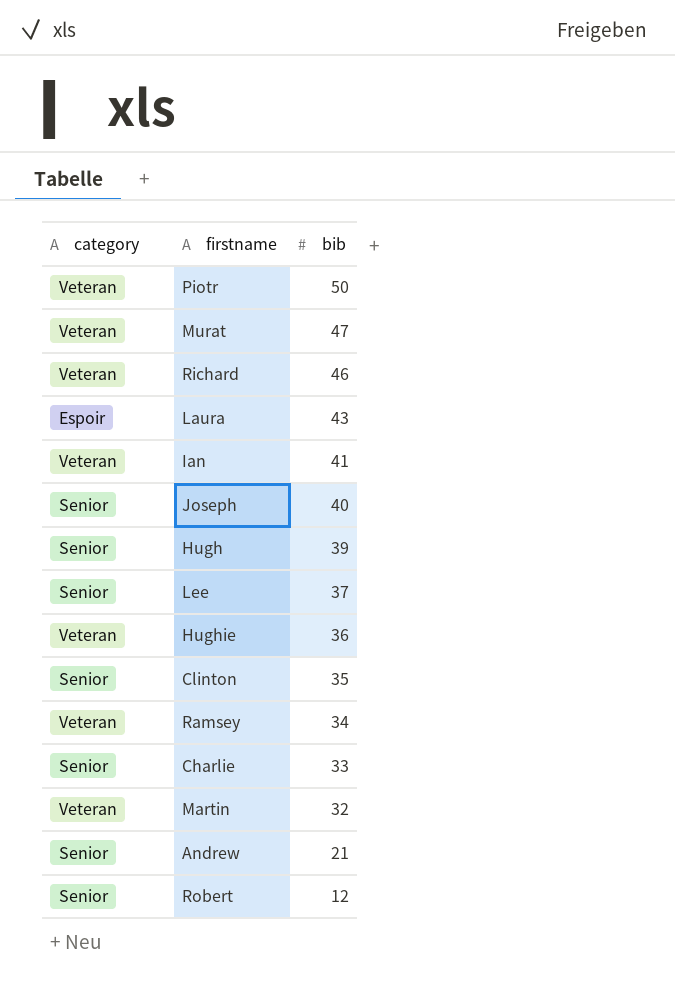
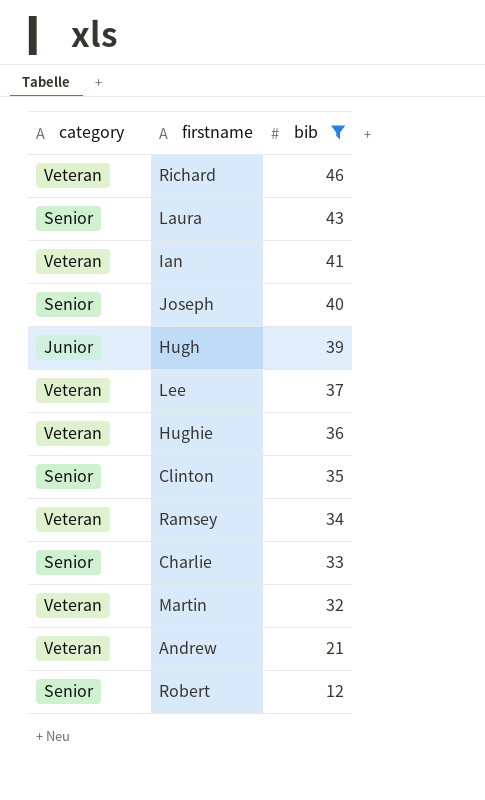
filter: none -> bib <= 46
Laura | category: Espoir -> Senior
Hugh | category: Senior -> Junior
Lee | category: Senior -> Veteran
Andrew | category: Senior -> Veteran

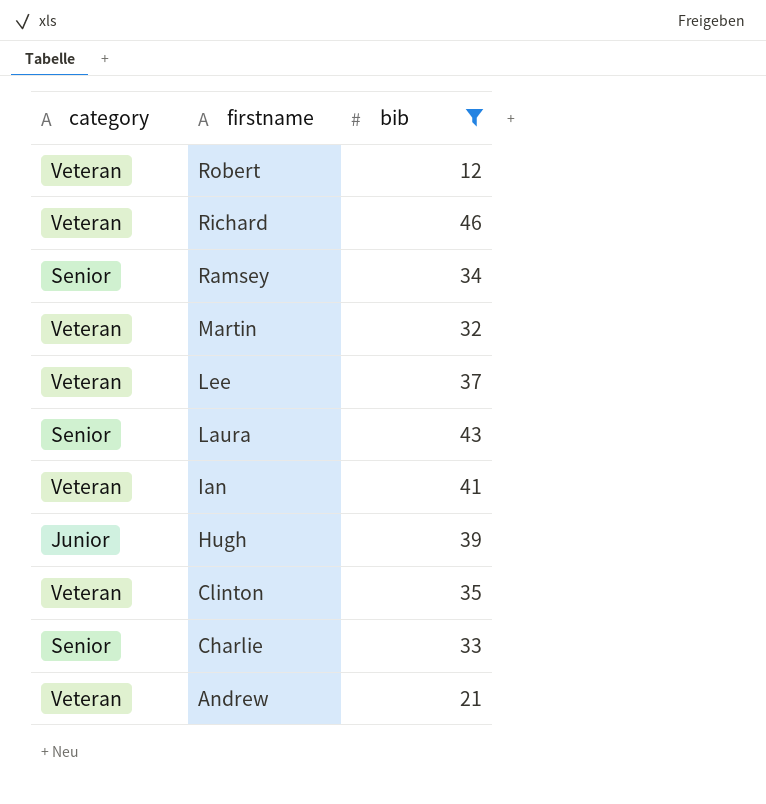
row order: bib descending -> firstname descending
row Joseph: Senior | 40 -> none
row Hughie: Veteran | 36 -> none
Robert | category: Senior -> Veteran
Ramsey | category: Veteran -> Senior
Clinton | category: Senior -> Veteran

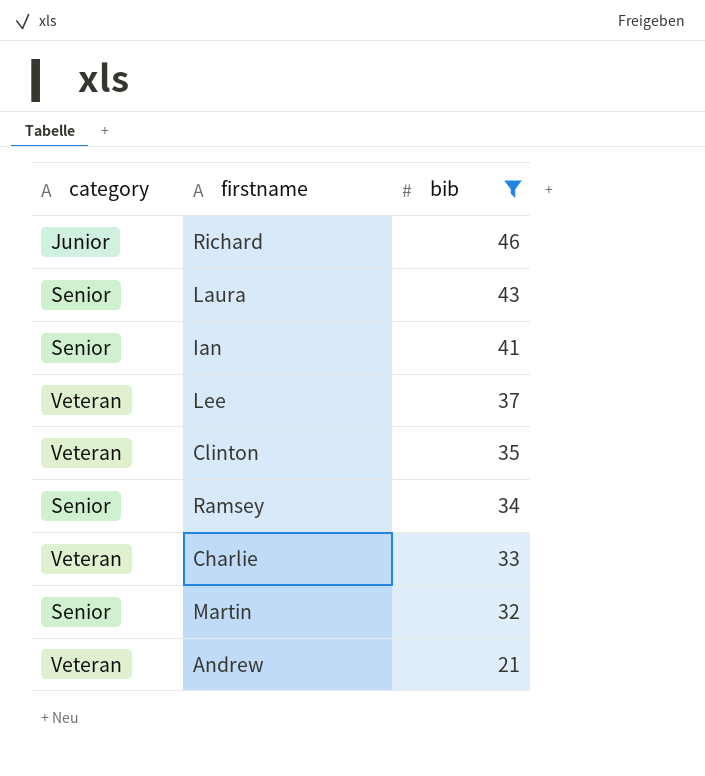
row order: firstname descending -> bib descending
row Robert: Veteran | 12 -> none
row Hugh: Junior | 39 -> none
Richard | category: Veteran -> Junior
Ian | category: Veteran -> Senior
Charlie | category: Senior -> Veteran
Martin | category: Veteran -> Senior

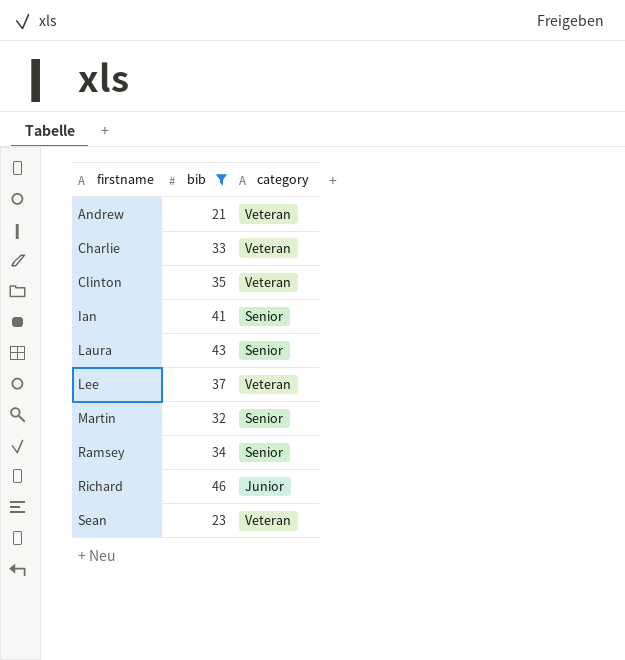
row order: bib descending -> firstname ascending
column category | position: 1 -> 3
row Sean: none -> 23 | Veteran

